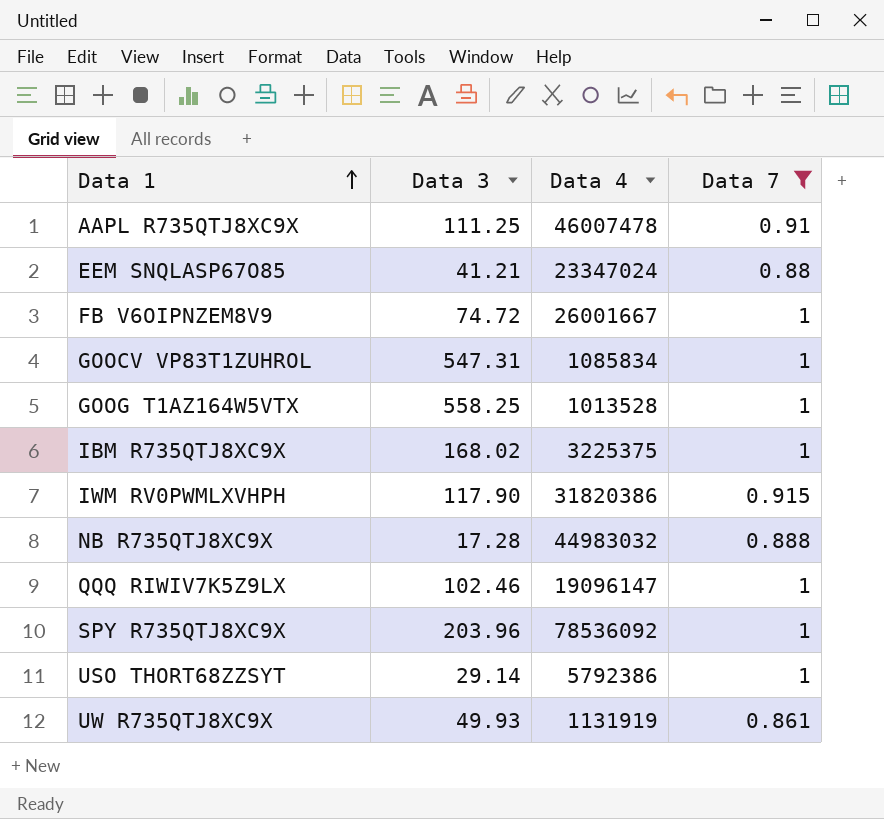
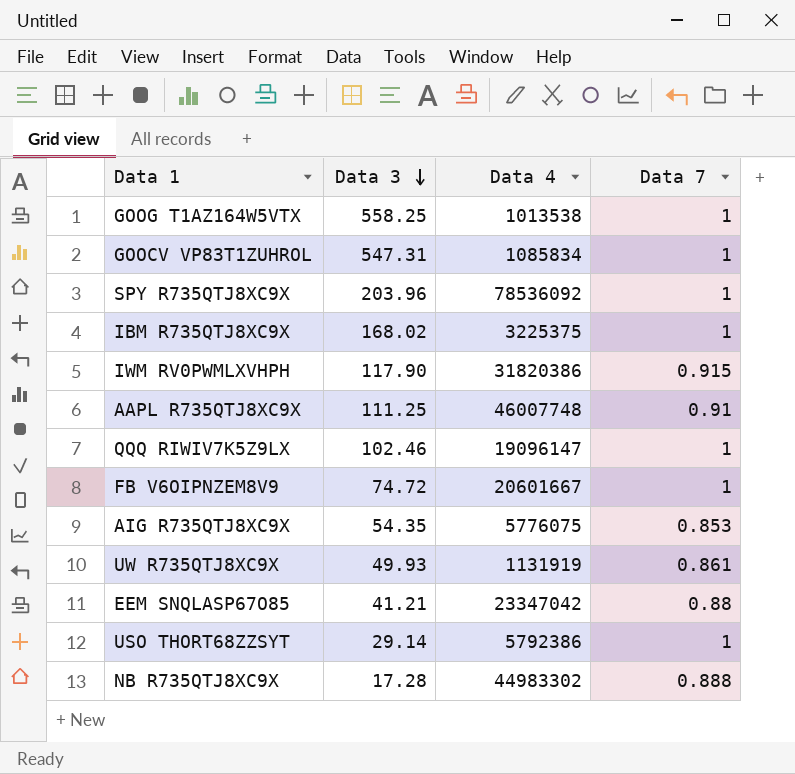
filter: Data 7 != 0.853 -> none
row order: Data 1 ascending -> Data 3 descending
GOOG T1AZ164W5VTX | Data 4: 1013528 -> 1013538
AAPL R735QTJ8XC9X | Data 4: 46007478 -> 46007748
FB V6OIPNZEM8V9 | Data 4: 26001667 -> 20601667
EEM SNQLASP67O85 | Data 4: 23347024 -> 23347042
NB R735QTJ8XC9X | Data 4: 44983032 -> 44983302

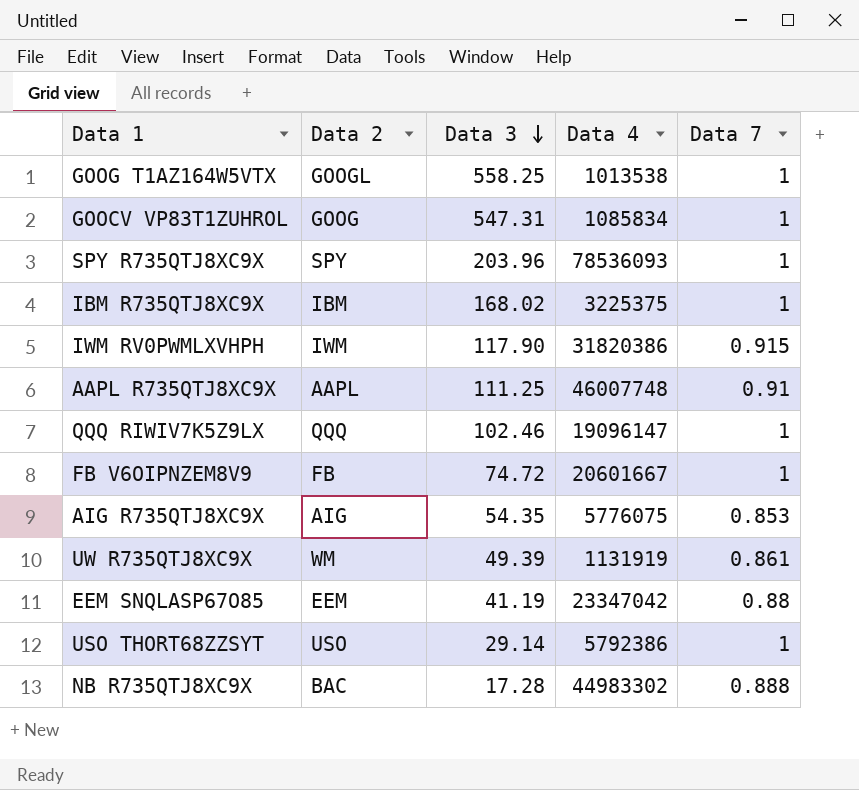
column Data 2 | position: none -> 2
SPY R735QTJ8XC9X | Data 4: 78536092 -> 78536093
UW R735QTJ8XC9X | Data 3: 49.93 -> 49.39
EEM SNQLASP67O85 | Data 3: 41.21 -> 41.19

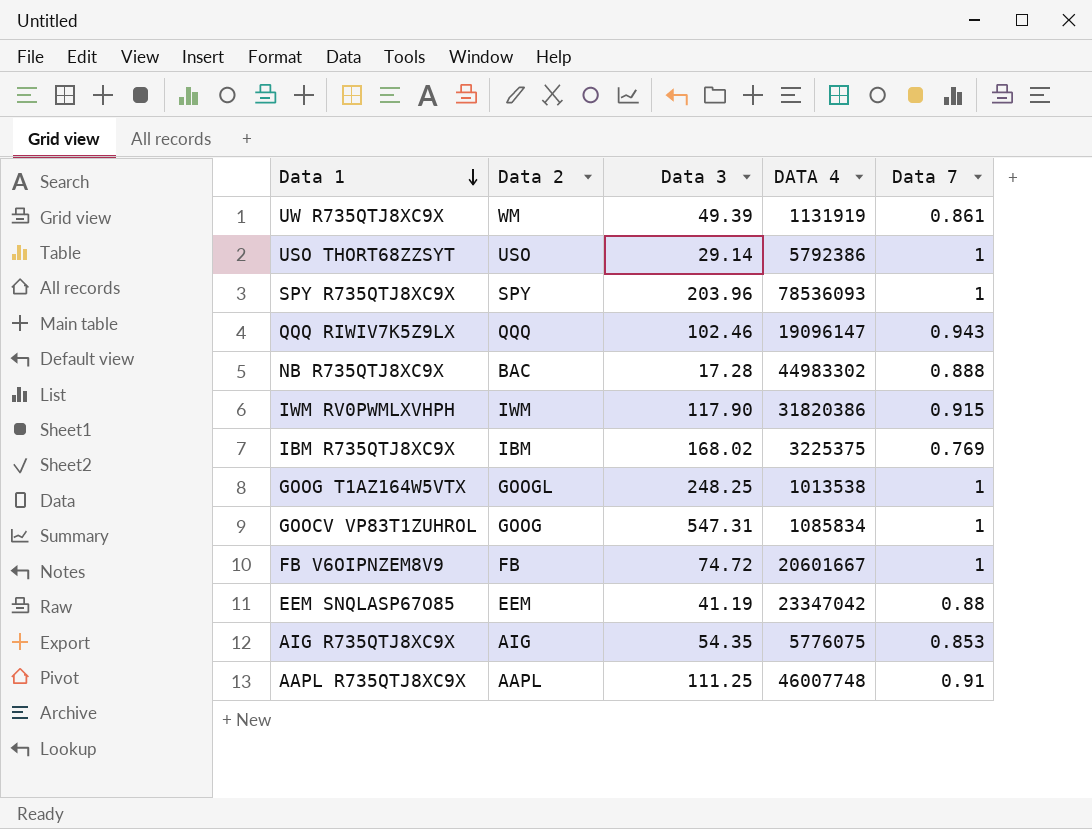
row order: Data 3 descending -> Data 1 descending
column name: Data 4 -> DATA 4
QQQ RIWIV7K5Z9LX | Data 7: 1 -> 0.943
IBM R735QTJ8XC9X | Data 7: 1 -> 0.769
GOOG T1AZ164W5VTX | Data 3: 558.25 -> 248.25

